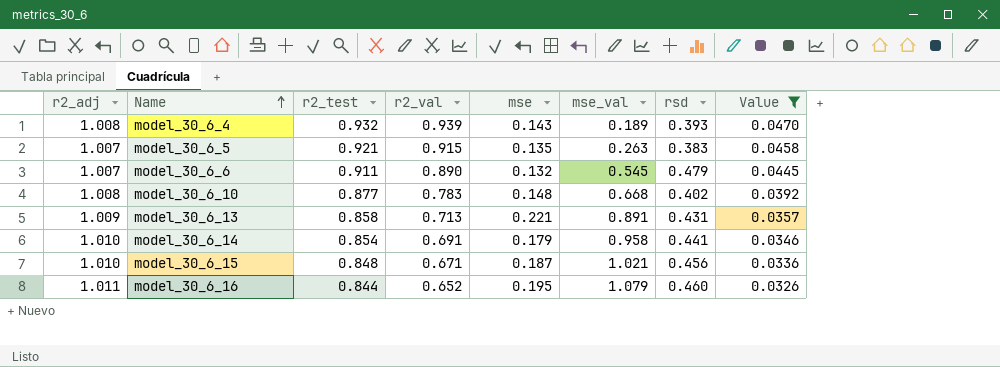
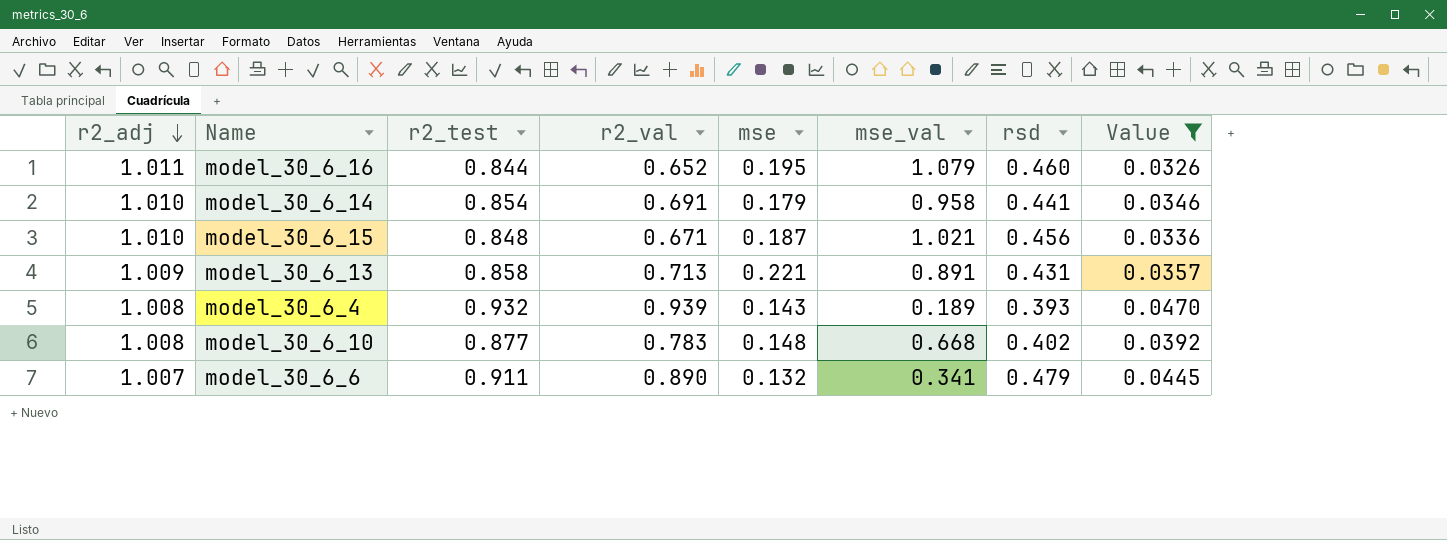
row order: Name ascending -> r2_adj descending
row model_30_6_5: 1.007 | 0.921 | 0.915 | 0.135 | 0.263 | 0.383 | 0.0458 -> none
model_30_6_6 | mse_val: 0.545 -> 0.341

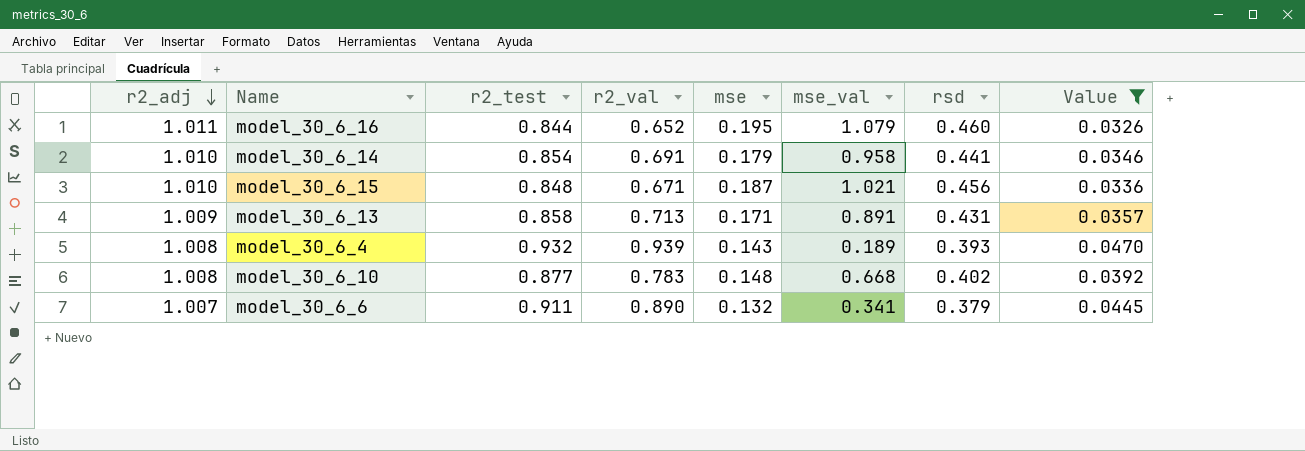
model_30_6_13 | mse: 0.221 -> 0.171
model_30_6_6 | rsd: 0.479 -> 0.379

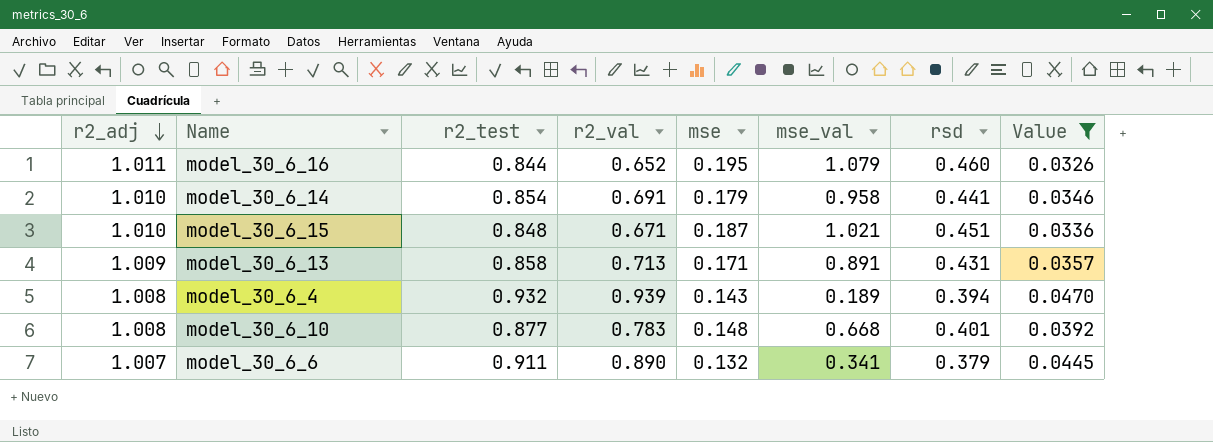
model_30_6_15 | rsd: 0.456 -> 0.451
model_30_6_4 | rsd: 0.393 -> 0.394
model_30_6_10 | rsd: 0.402 -> 0.401

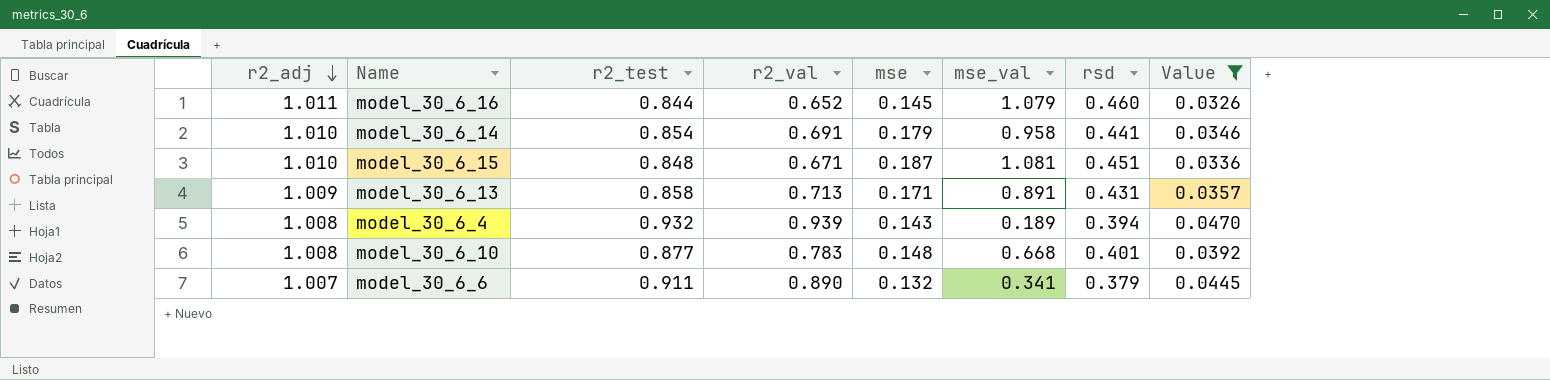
model_30_6_16 | mse: 0.195 -> 0.145
model_30_6_15 | mse_val: 1.021 -> 1.081

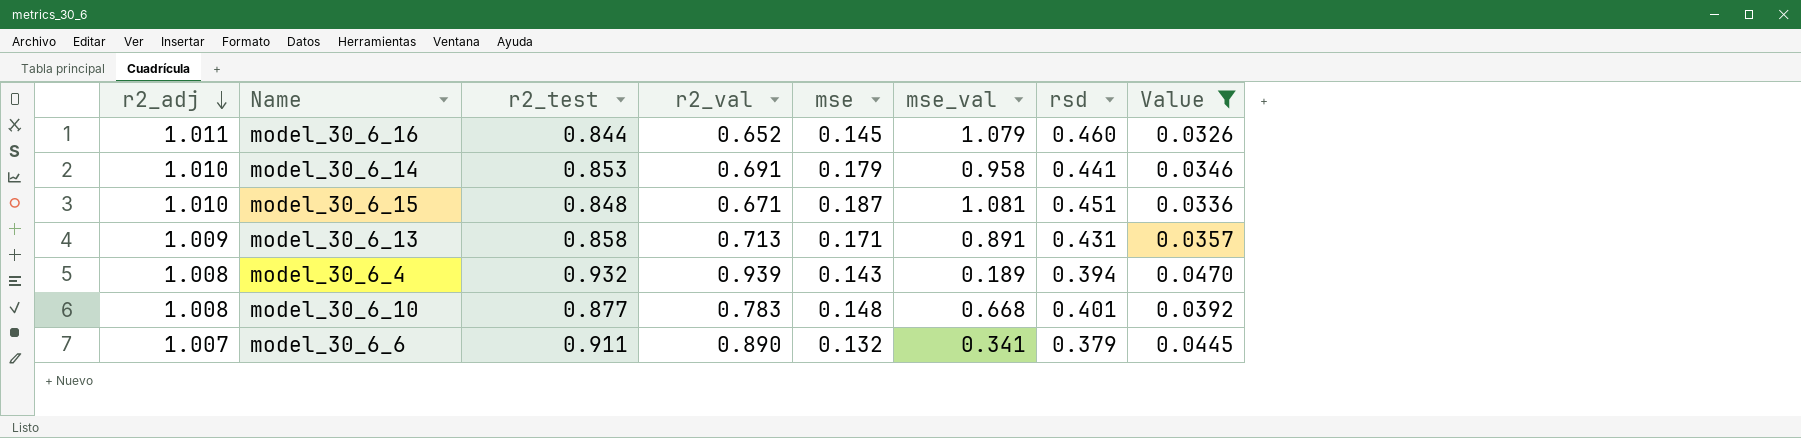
model_30_6_14 | r2_test: 0.854 -> 0.853

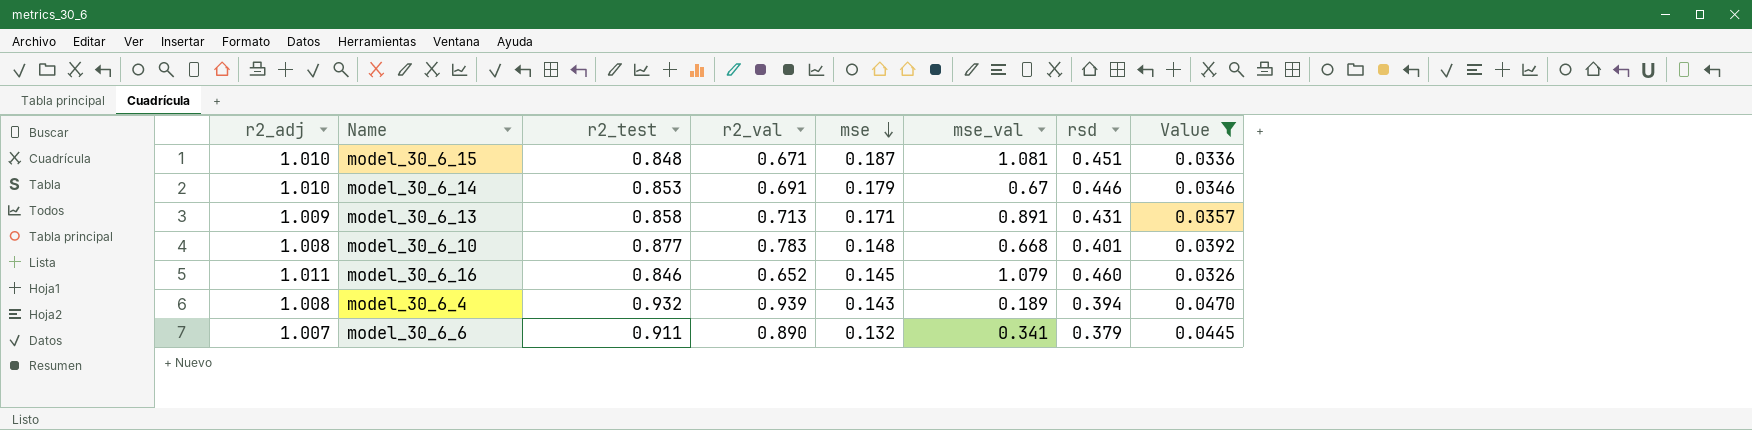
row order: r2_adj descending -> mse descending
model_30_6_14 | mse_val: 0.958 -> 0.67
model_30_6_14 | rsd: 0.441 -> 0.446
model_30_6_16 | r2_test: 0.844 -> 0.846

